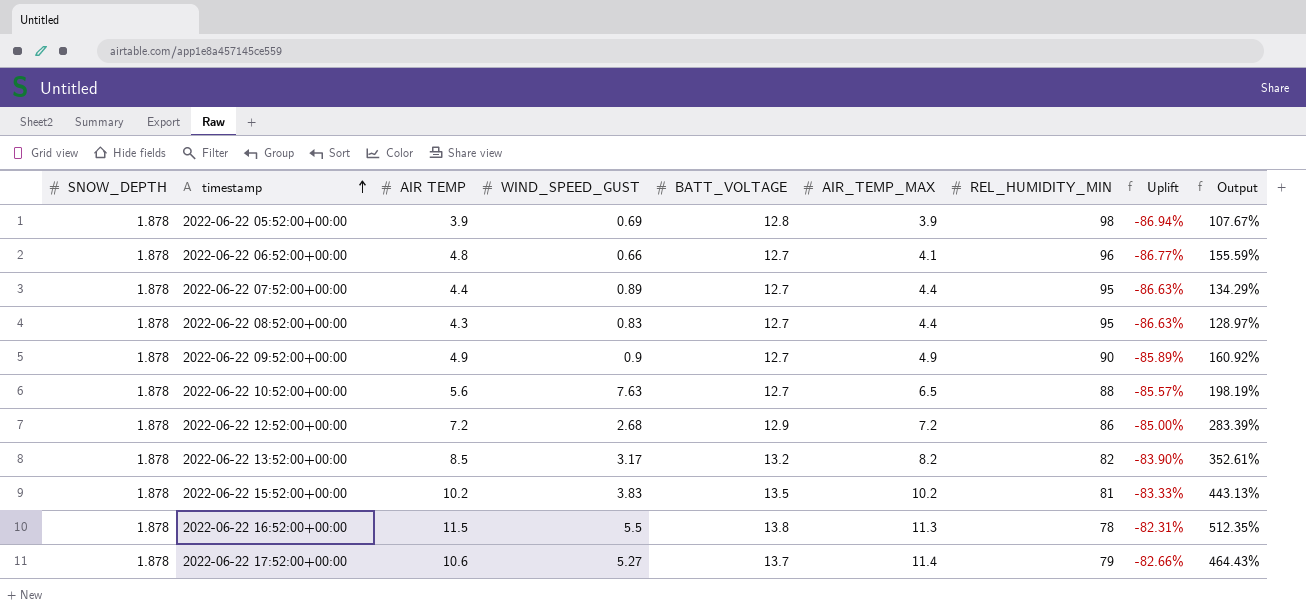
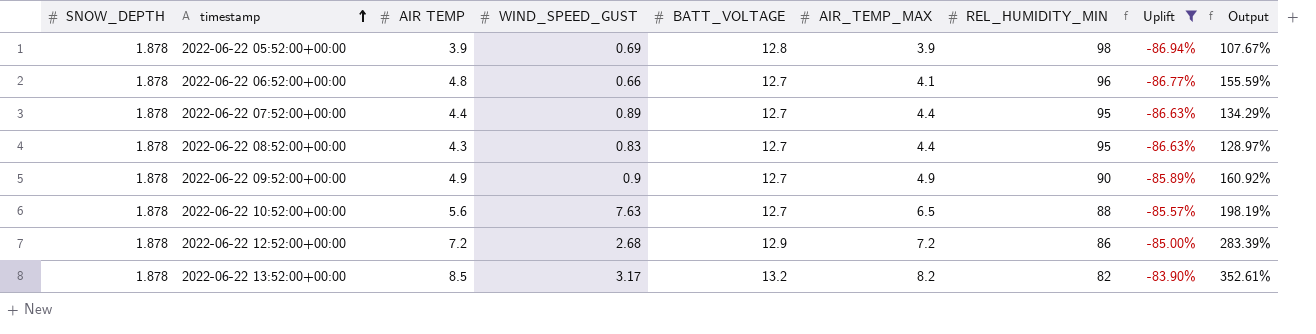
filter: none -> Uplift <= -83.90%

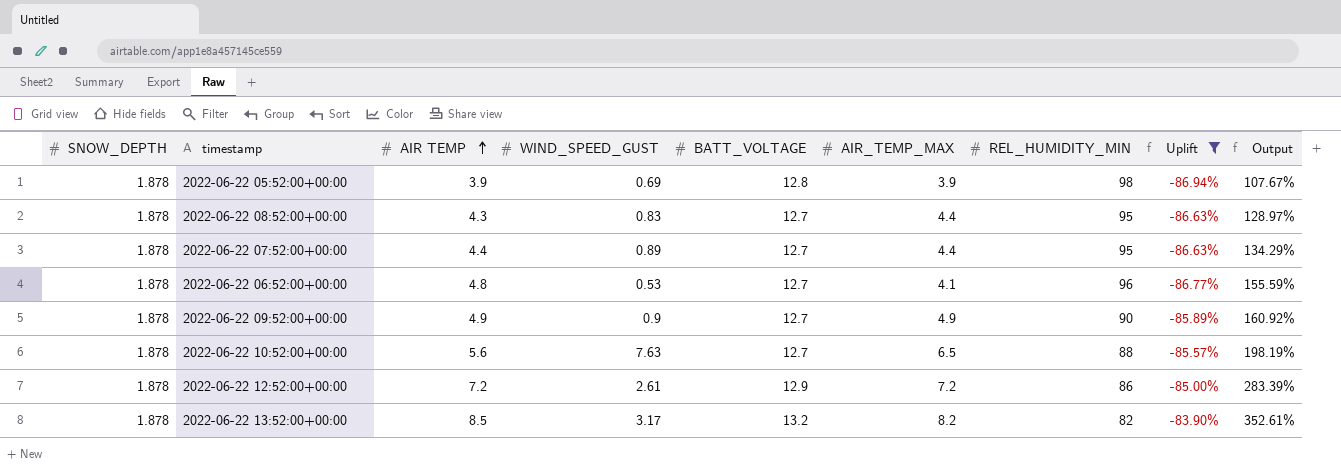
row order: timestamp ascending -> AIR TEMP ascending
2022-06-22 06:52:00+00:00 | WIND_SPEED_GUST: 0.66 -> 0.53
2022-06-22 12:52:00+00:00 | WIND_SPEED_GUST: 2.68 -> 2.61

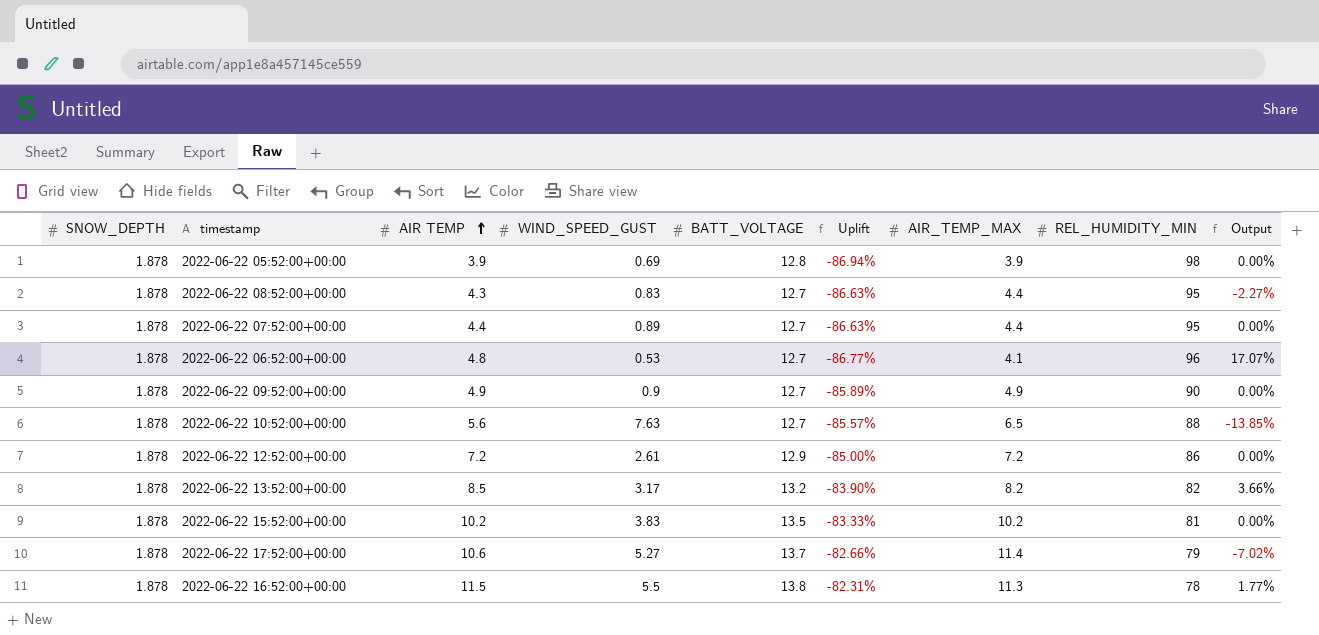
filter: Uplift <= -83.90% -> none
column Uplift | position: 8 -> 6
column Output | formula: ([AIR TEMP] - [SNOW_DEPTH]) / [SNOW_DEPTH] -> ([AIR TEMP] - [AIR_TEMP_MAX]) / [AIR_TEMP_MAX]

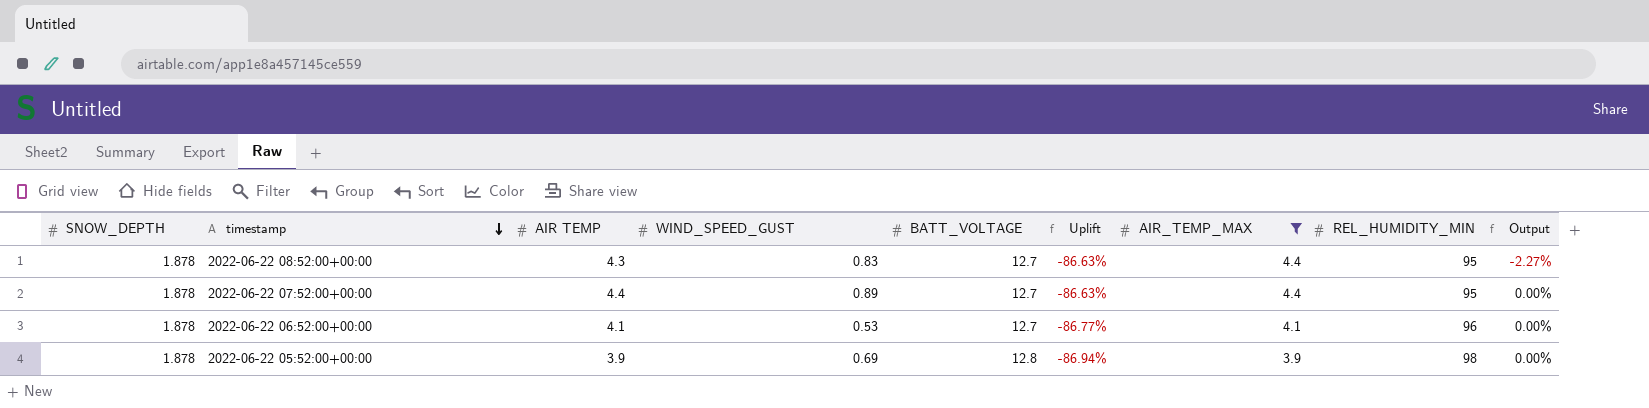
filter: none -> AIR_TEMP_MAX <= 4.4
row order: AIR TEMP ascending -> timestamp descending
2022-06-22 06:52:00+00:00 | AIR TEMP: 4.8 -> 4.1
2022-06-22 06:52:00+00:00 | Output: 17.07% -> 0.00%

